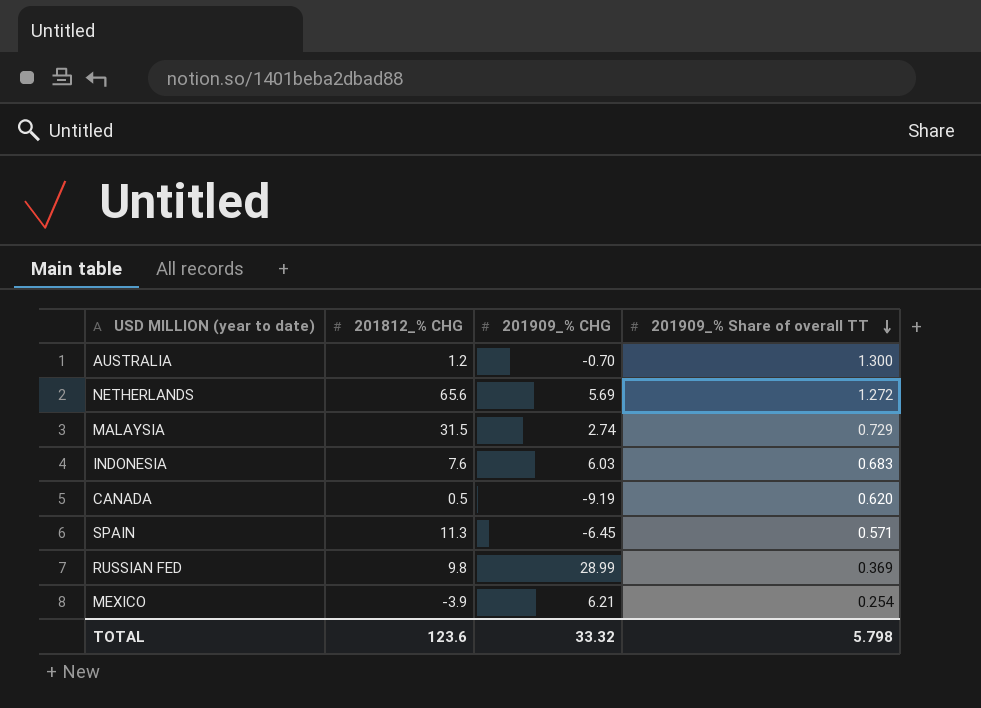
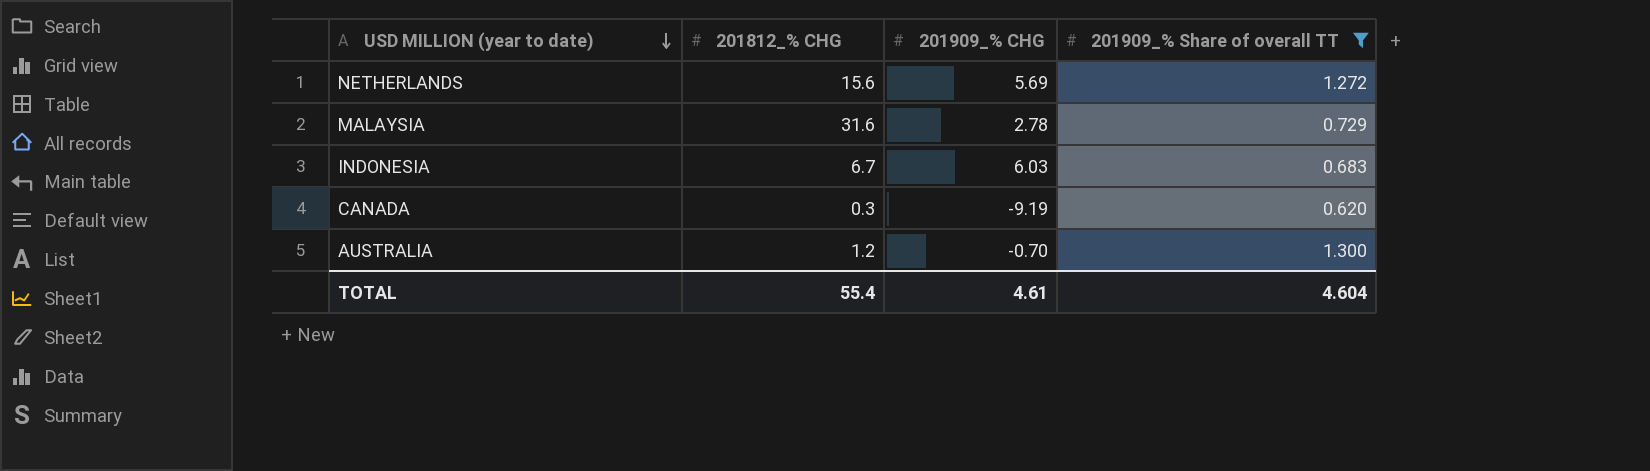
filter: none -> 201909_% Share of overall TT >= 0.620
row order: 201909_% Share of overall TT descending -> USD MILLION (year to date) descending
NETHERLANDS | 201812_% CHG: 65.6 -> 15.6
MALAYSIA | 201812_% CHG: 31.5 -> 31.6
MALAYSIA | 201909_% CHG: 2.74 -> 2.78
INDONESIA | 201812_% CHG: 7.6 -> 6.7
CANADA | 201812_% CHG: 0.5 -> 0.3
TOTAL | 201812_% CHG: 123.6 -> 55.4
TOTAL | 201909_% CHG: 33.32 -> 4.61
TOTAL | 201909_% Share of overall TT: 5.798 -> 4.604

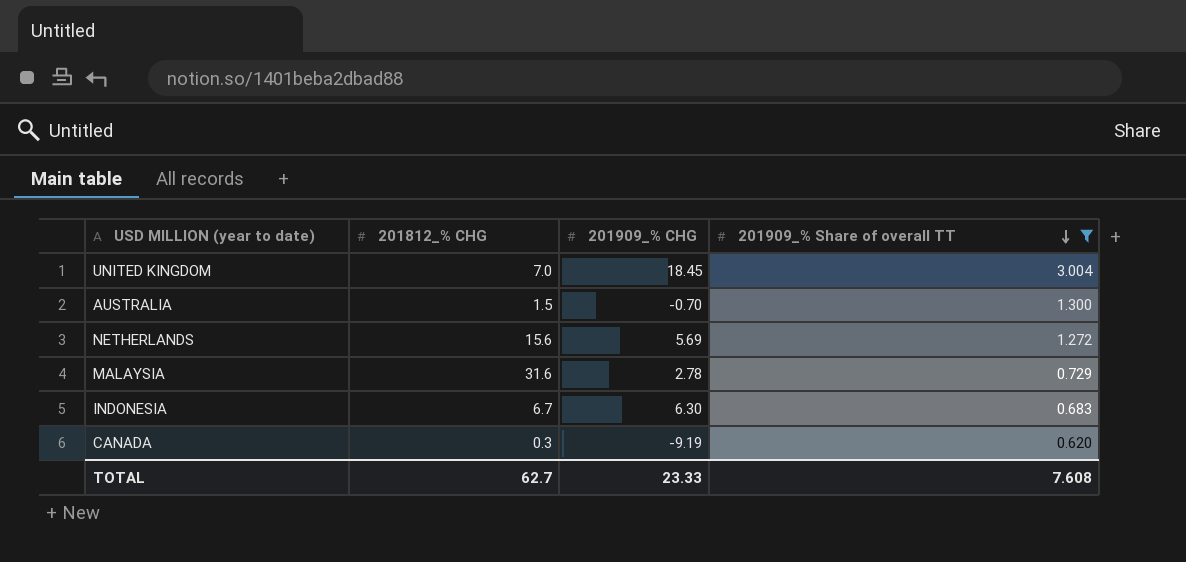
row order: USD MILLION (year to date) descending -> 201909_% Share of overall TT descending
row UNITED KINGDOM: none -> 7.0 | 18.45 | 3.004
AUSTRALIA | 201812_% CHG: 1.2 -> 1.5
INDONESIA | 201909_% CHG: 6.03 -> 6.30
TOTAL | 201812_% CHG: 55.4 -> 62.7
TOTAL | 201909_% CHG: 4.61 -> 23.33
TOTAL | 201909_% Share of overall TT: 4.604 -> 7.608

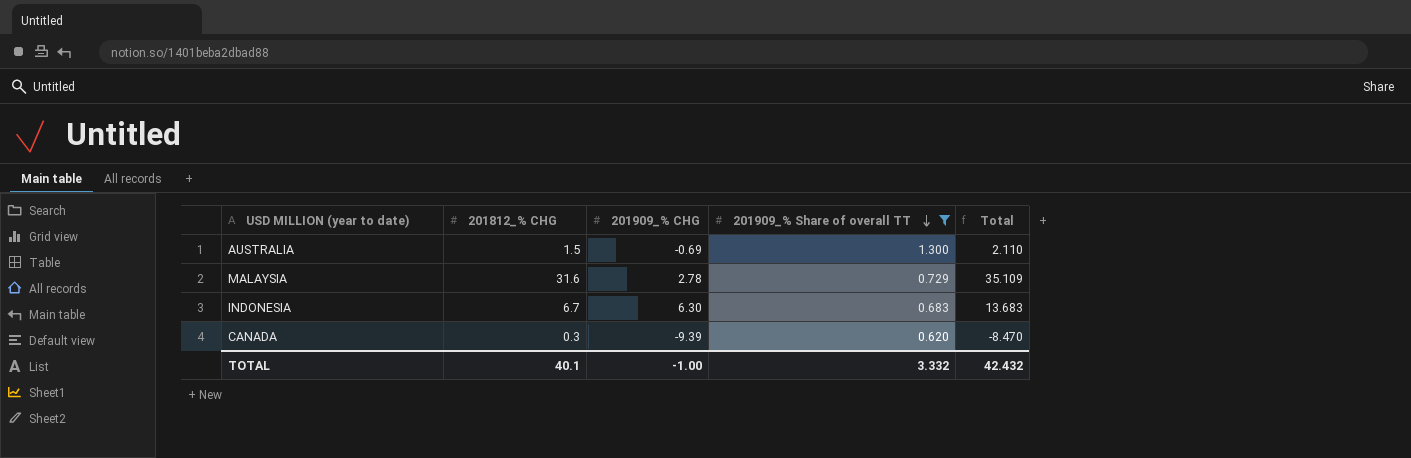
column Total | formula: none -> [201812_% CHG] + [201909_% CHG] + [201909_% Share of overall TT]
row UNITED KINGDOM: 7.0 | 18.45 | 3.004 -> none
row NETHERLANDS: 15.6 | 5.69 | 1.272 -> none
AUSTRALIA | 201909_% CHG: -0.70 -> -0.69
CANADA | 201909_% CHG: -9.19 -> -9.39
TOTAL | 201812_% CHG: 62.7 -> 40.1
TOTAL | 201909_% CHG: 23.33 -> -1.00
TOTAL | 201909_% Share of overall TT: 7.608 -> 3.332

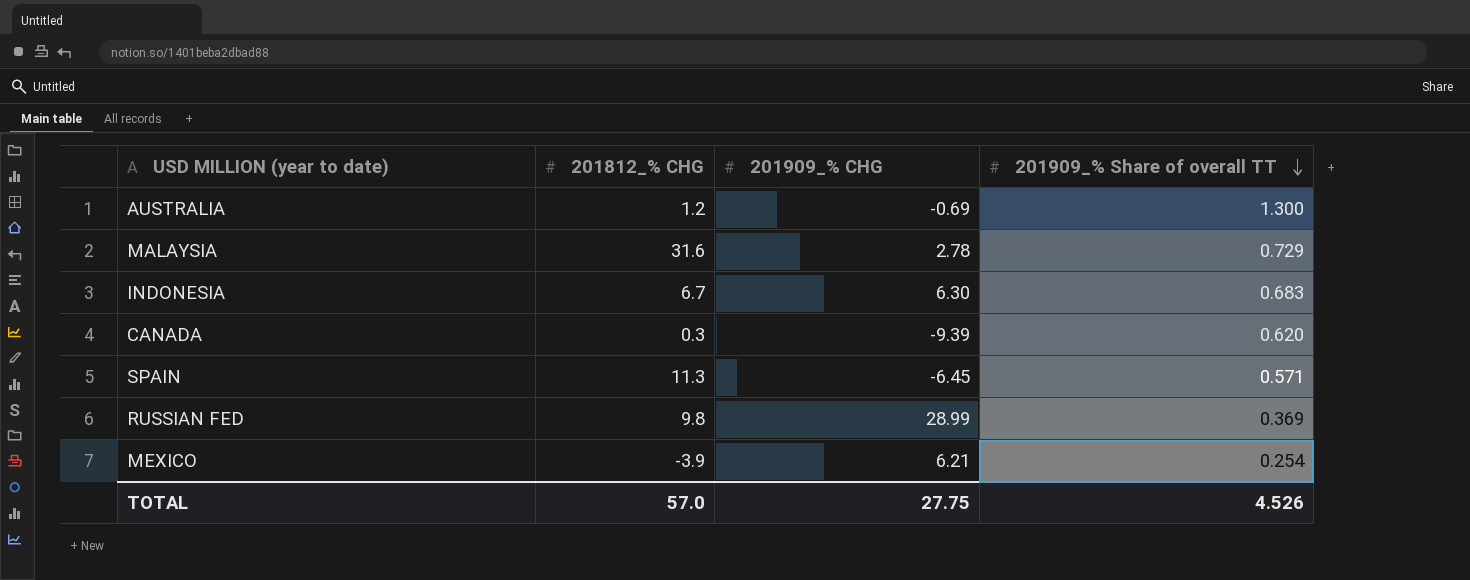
filter: 201909_% Share of overall TT >= 0.620 -> none
column Total | formula: [201812_% CHG] + [201909_% CHG] + [201909_% Share of overall TT] -> none
AUSTRALIA | 201812_% CHG: 1.5 -> 1.2
TOTAL | 201812_% CHG: 40.1 -> 57.0
TOTAL | 201909_% CHG: -1.00 -> 27.75
TOTAL | 201909_% Share of overall TT: 3.332 -> 4.526

